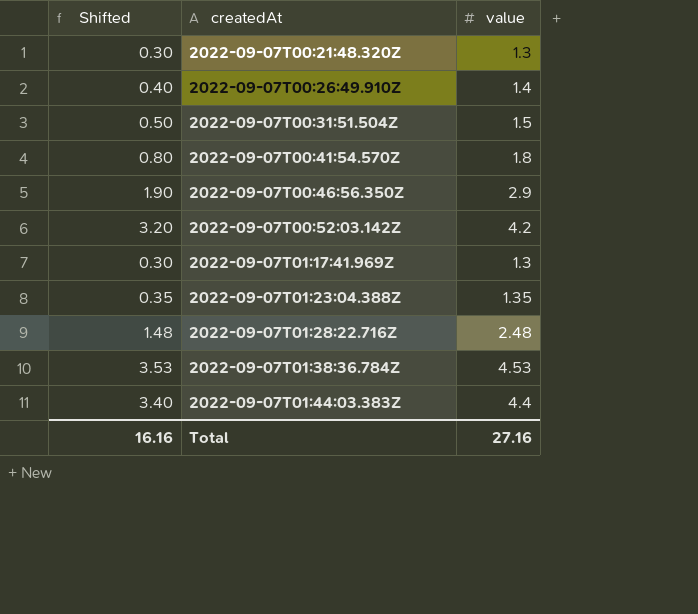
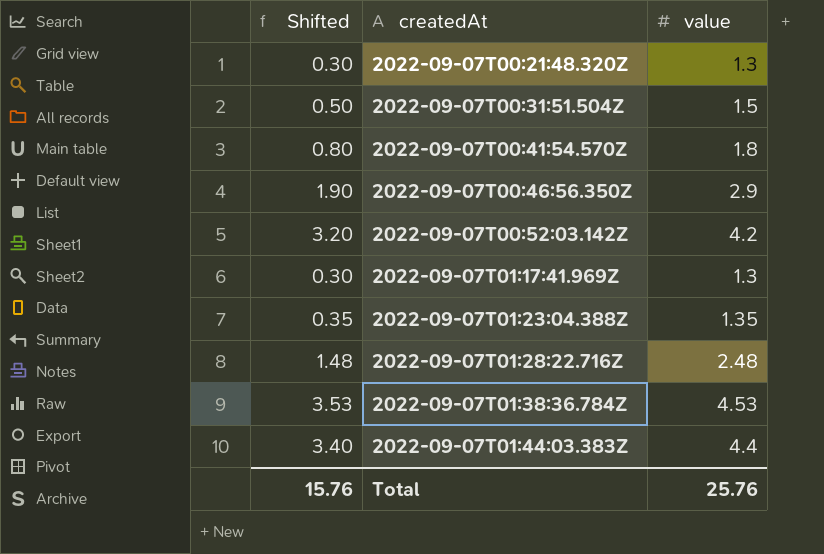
row 2022-09-07T00:26:49.910Z: 0.40 | 1.4 -> none
Total | Shifted: 16.16 -> 15.76
Total | value: 27.16 -> 25.76

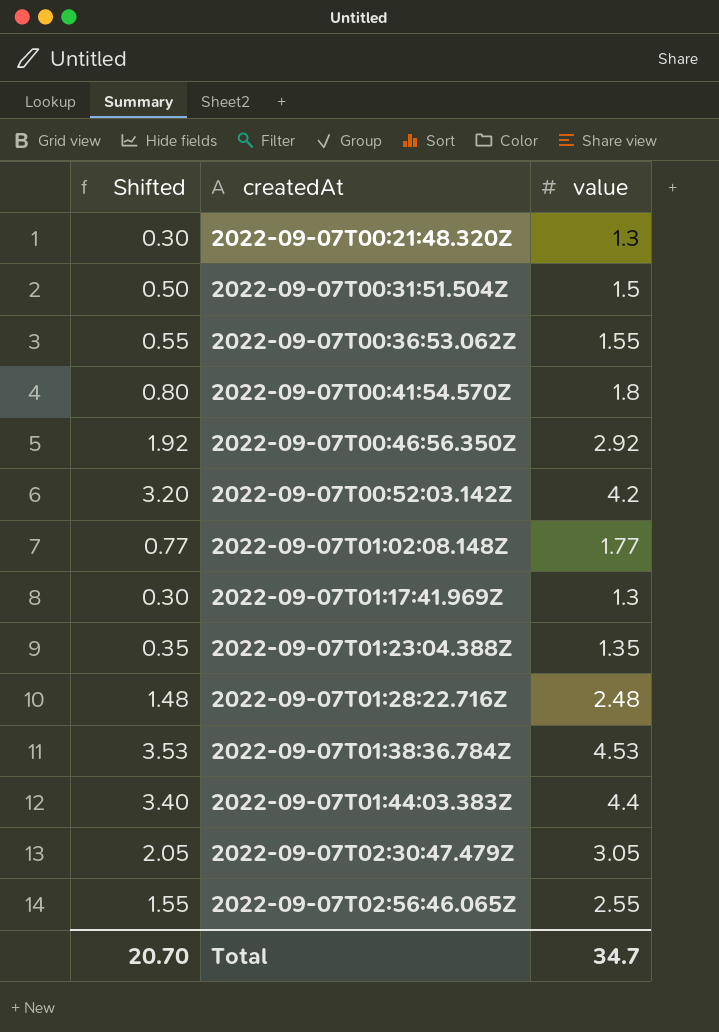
row 2022-09-07T00:36:53.062Z: none -> 0.55 | 1.55
2022-09-07T00:46:56.350Z | Shifted: 1.90 -> 1.92
2022-09-07T00:46:56.350Z | value: 2.9 -> 2.92
row 2022-09-07T01:02:08.148Z: none -> 0.77 | 1.77
row 2022-09-07T02:30:47.479Z: none -> 2.05 | 3.05
row 2022-09-07T02:56:46.065Z: none -> 1.55 | 2.55
Total | Shifted: 15.76 -> 20.70
Total | value: 25.76 -> 34.7

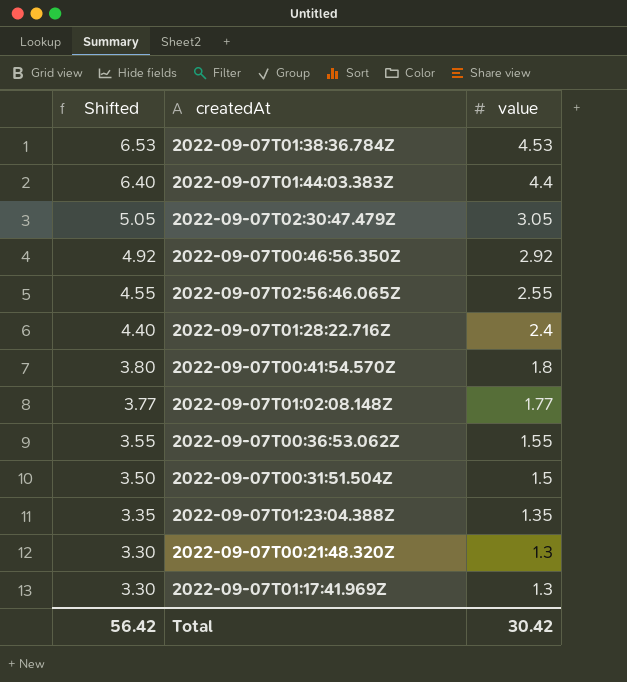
row order: createdAt ascending -> Shifted descending
column Shifted | formula: [value] - 1 -> [value] + 2
row 2022-09-07T00:52:03.142Z: 3.20 | 4.2 -> none
2022-09-07T01:28:22.716Z | value: 2.48 -> 2.4
Total | Shifted: 20.70 -> 56.42
Total | value: 34.7 -> 30.42

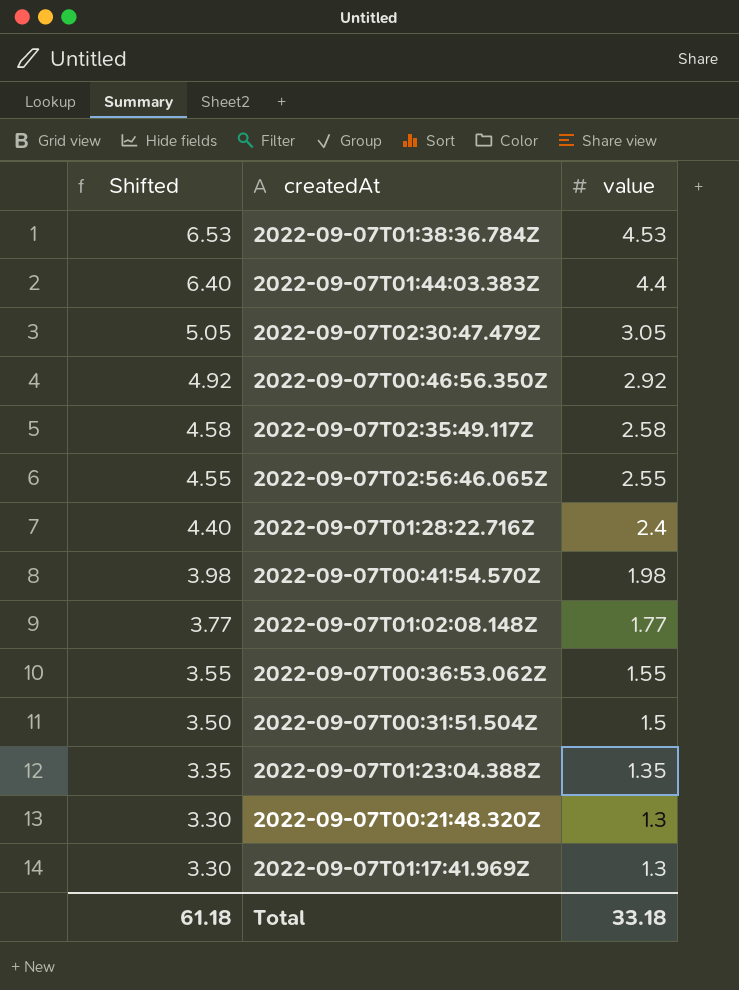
row 2022-09-07T02:35:49.117Z: none -> 4.58 | 2.58
2022-09-07T00:41:54.570Z | Shifted: 3.80 -> 3.98
2022-09-07T00:41:54.570Z | value: 1.8 -> 1.98
Total | Shifted: 56.42 -> 61.18
Total | value: 30.42 -> 33.18

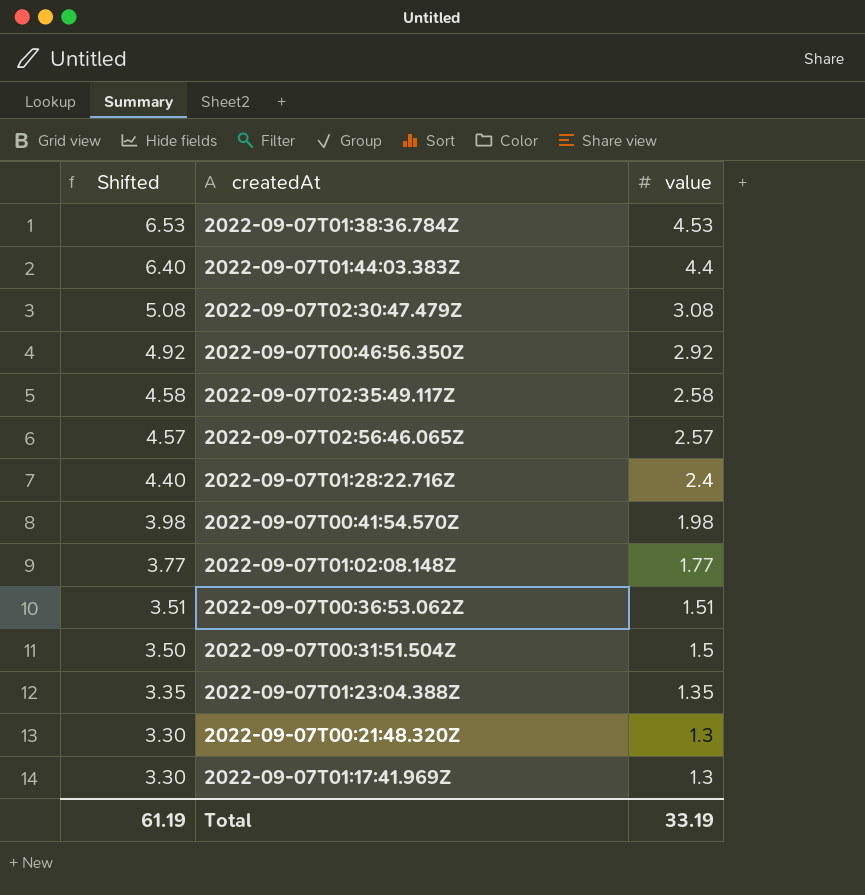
2022-09-07T02:30:47.479Z | Shifted: 5.05 -> 5.08
2022-09-07T02:30:47.479Z | value: 3.05 -> 3.08
2022-09-07T02:56:46.065Z | Shifted: 4.55 -> 4.57
2022-09-07T02:56:46.065Z | value: 2.55 -> 2.57
2022-09-07T00:36:53.062Z | Shifted: 3.55 -> 3.51
2022-09-07T00:36:53.062Z | value: 1.55 -> 1.51
Total | Shifted: 61.18 -> 61.19
Total | value: 33.18 -> 33.19

